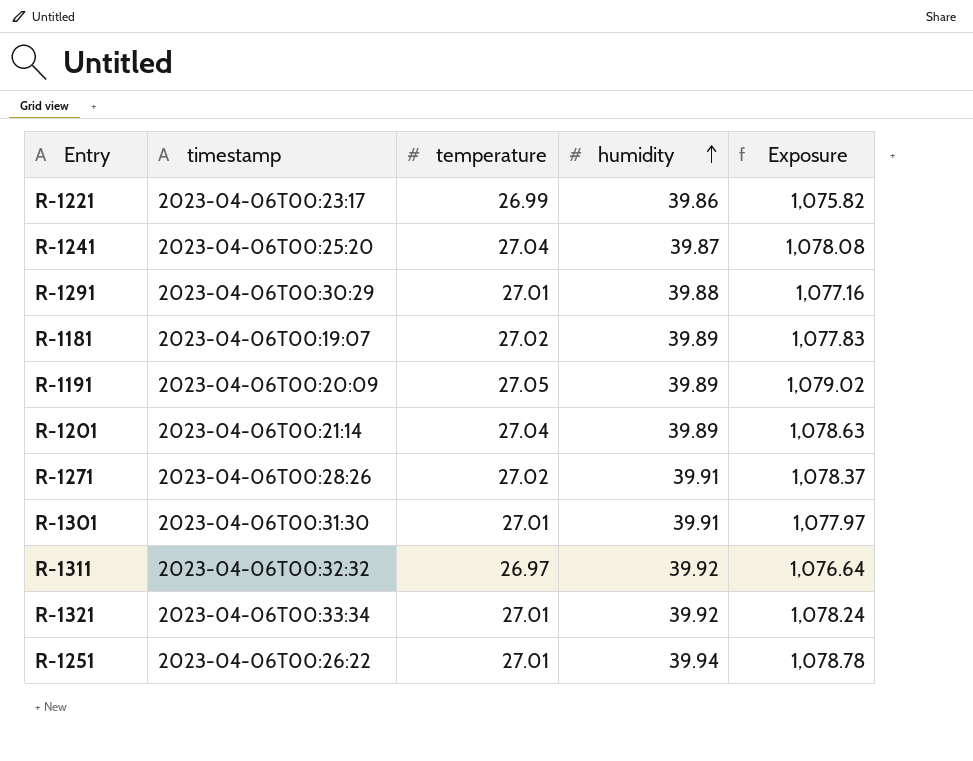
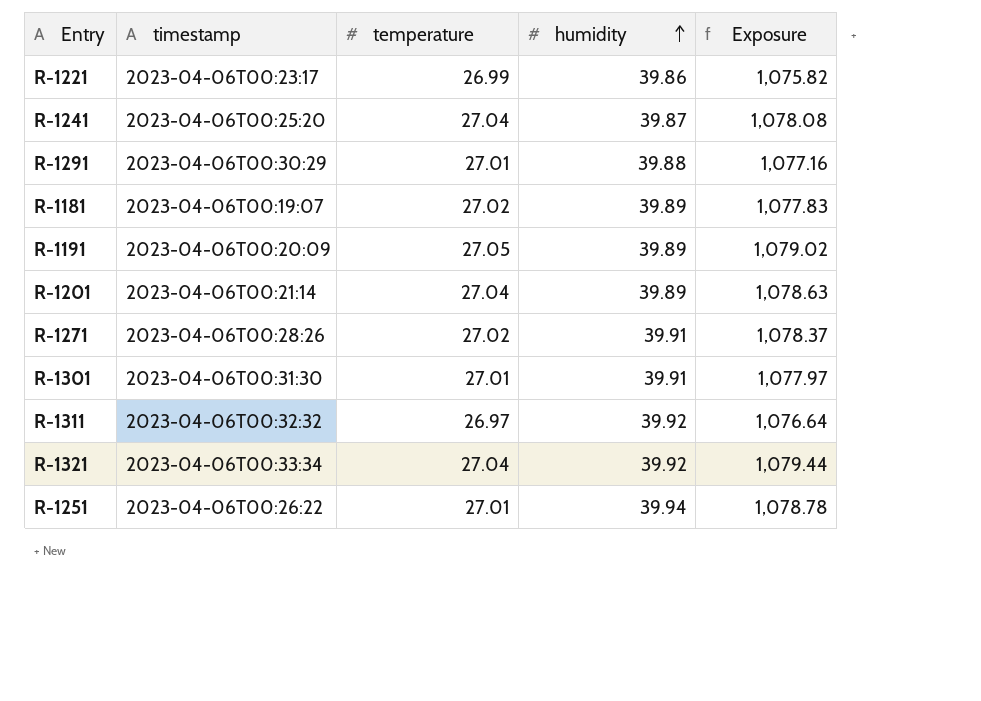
R-1321 | temperature: 27.01 -> 27.04
R-1321 | Exposure: 1,078.24 -> 1,079.44

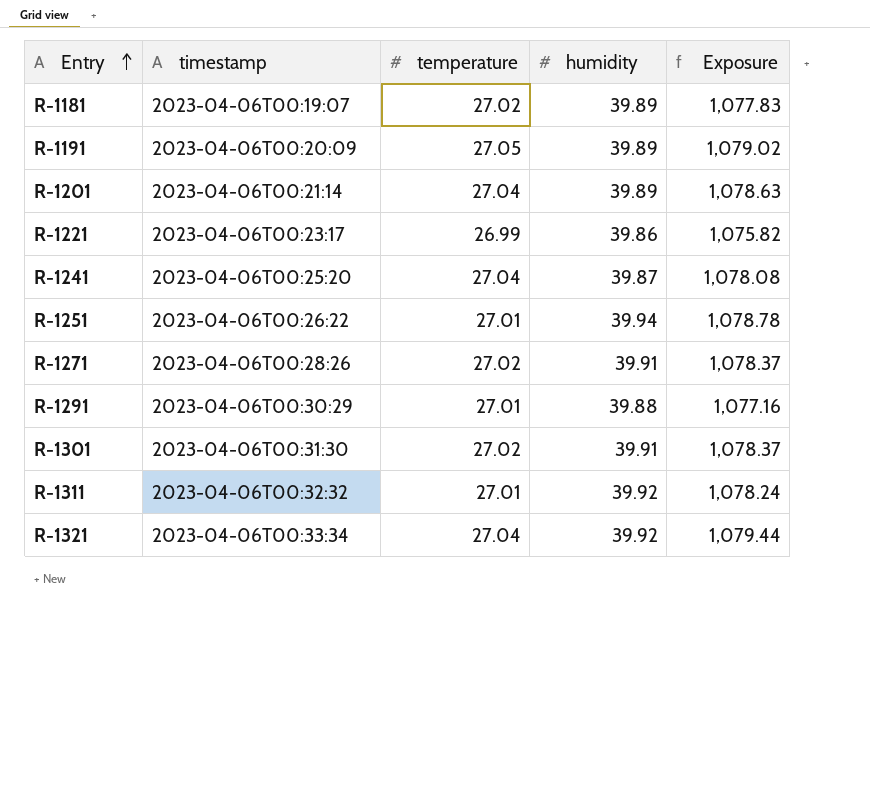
row order: humidity ascending -> Entry ascending
R-1301 | temperature: 27.01 -> 27.02
R-1301 | Exposure: 1,077.97 -> 1,078.37
R-1311 | temperature: 26.97 -> 27.01
R-1311 | Exposure: 1,076.64 -> 1,078.24

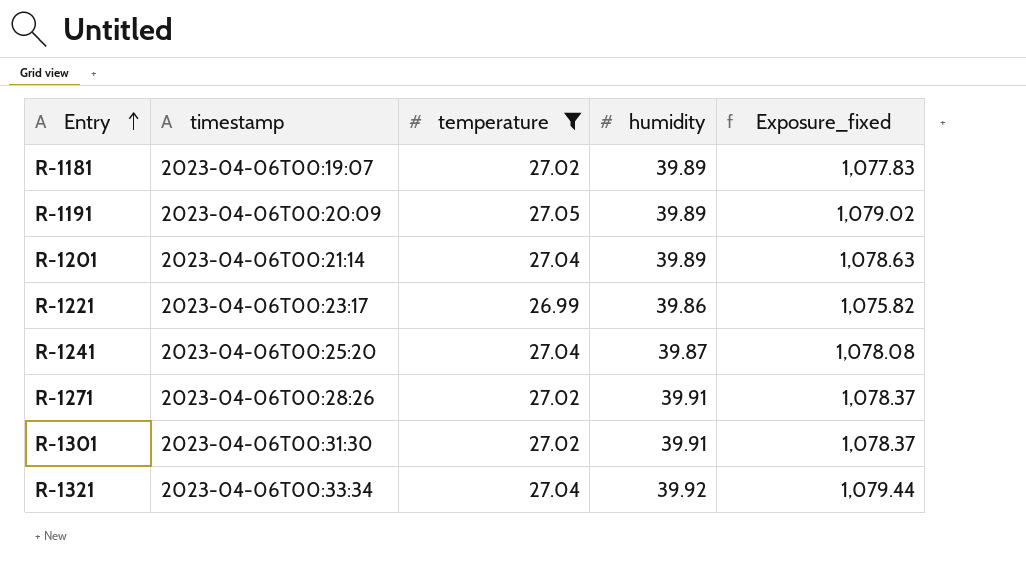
filter: none -> temperature != 27.01
column name: Exposure -> Exposure_fixed

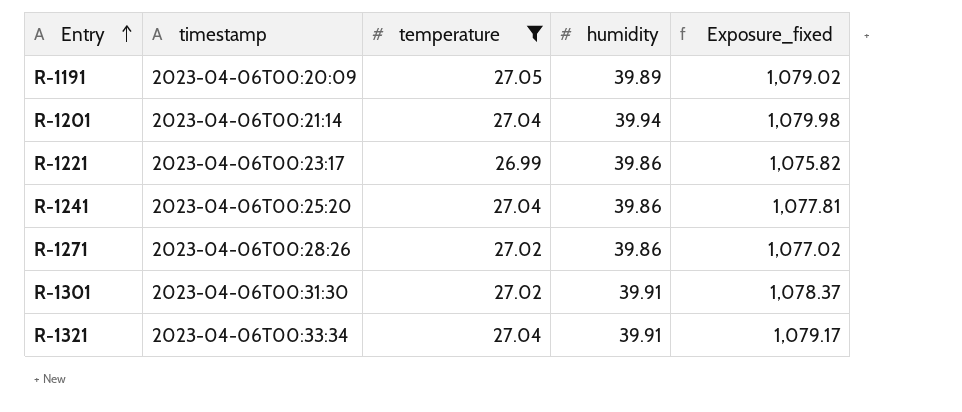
row R-1181: 2023-04-06T00:19:07 | 27.02 | 39.89 | 1,077.83 -> none
R-1201 | humidity: 39.89 -> 39.94
R-1201 | Exposure_fixed: 1,078.63 -> 1,079.98
R-1241 | humidity: 39.87 -> 39.86
R-1241 | Exposure_fixed: 1,078.08 -> 1,077.81
R-1271 | humidity: 39.91 -> 39.86
R-1271 | Exposure_fixed: 1,078.37 -> 1,077.02
R-1321 | humidity: 39.92 -> 39.91
R-1321 | Exposure_fixed: 1,079.44 -> 1,079.17

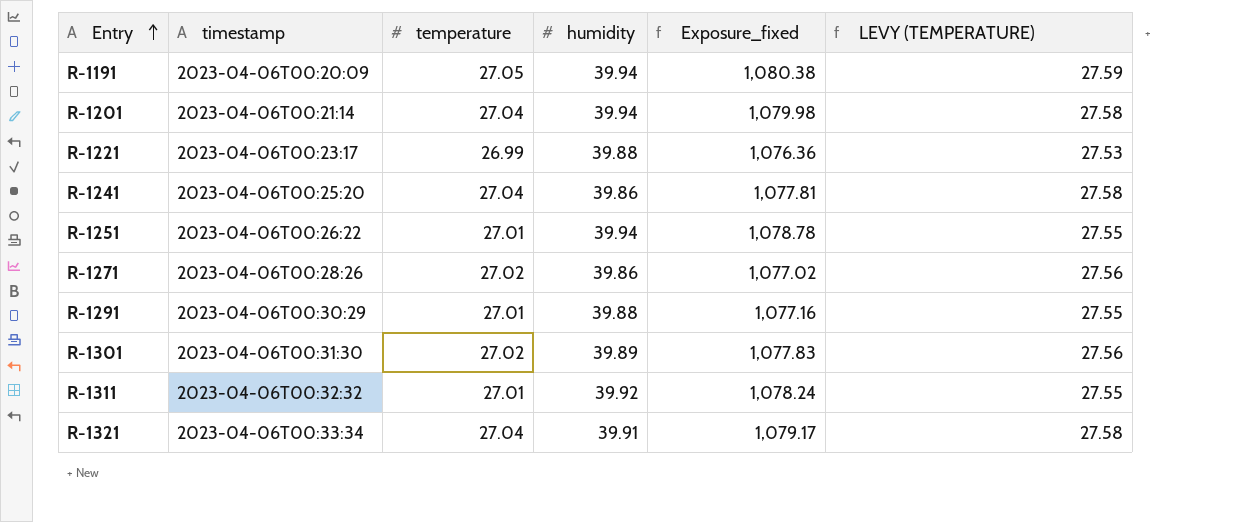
filter: temperature != 27.01 -> none
column LEVY (TEMPERATURE) | formula: none -> [temperature] * 1.02
R-1191 | humidity: 39.89 -> 39.94
R-1191 | Exposure_fixed: 1,079.02 -> 1,080.38
R-1221 | humidity: 39.86 -> 39.88
R-1221 | Exposure_fixed: 1,075.82 -> 1,076.36
R-1301 | humidity: 39.91 -> 39.89
R-1301 | Exposure_fixed: 1,078.37 -> 1,077.83

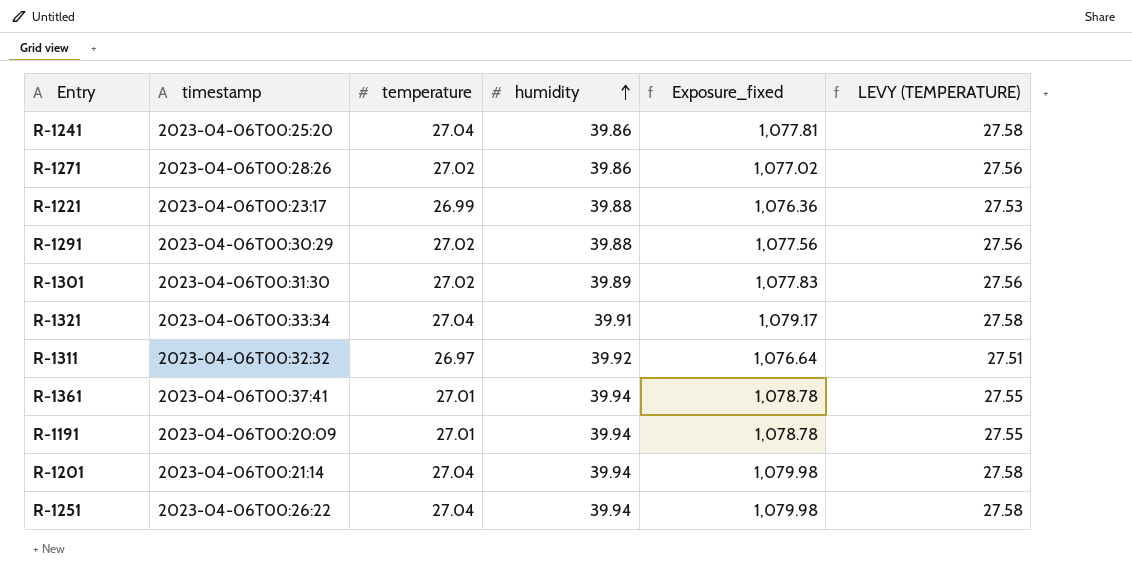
row order: Entry ascending -> humidity ascending
R-1291 | temperature: 27.01 -> 27.02
R-1291 | Exposure_fixed: 1,077.16 -> 1,077.56
R-1291 | LEVY (TEMPERATURE): 27.55 -> 27.56
R-1311 | temperature: 27.01 -> 26.97
R-1311 | Exposure_fixed: 1,078.24 -> 1,076.64
R-1311 | LEVY (TEMPERATURE): 27.55 -> 27.51
row R-1361: none -> 2023-04-06T00:37:41 | 27.01 | 39.94 | 1,078.78 | 27.55
R-1191 | temperature: 27.05 -> 27.01
R-1191 | Exposure_fixed: 1,080.38 -> 1,078.78
R-1191 | LEVY (TEMPERATURE): 27.59 -> 27.55
R-1251 | temperature: 27.01 -> 27.04
R-1251 | Exposure_fixed: 1,078.78 -> 1,079.98
R-1251 | LEVY (TEMPERATURE): 27.55 -> 27.58

